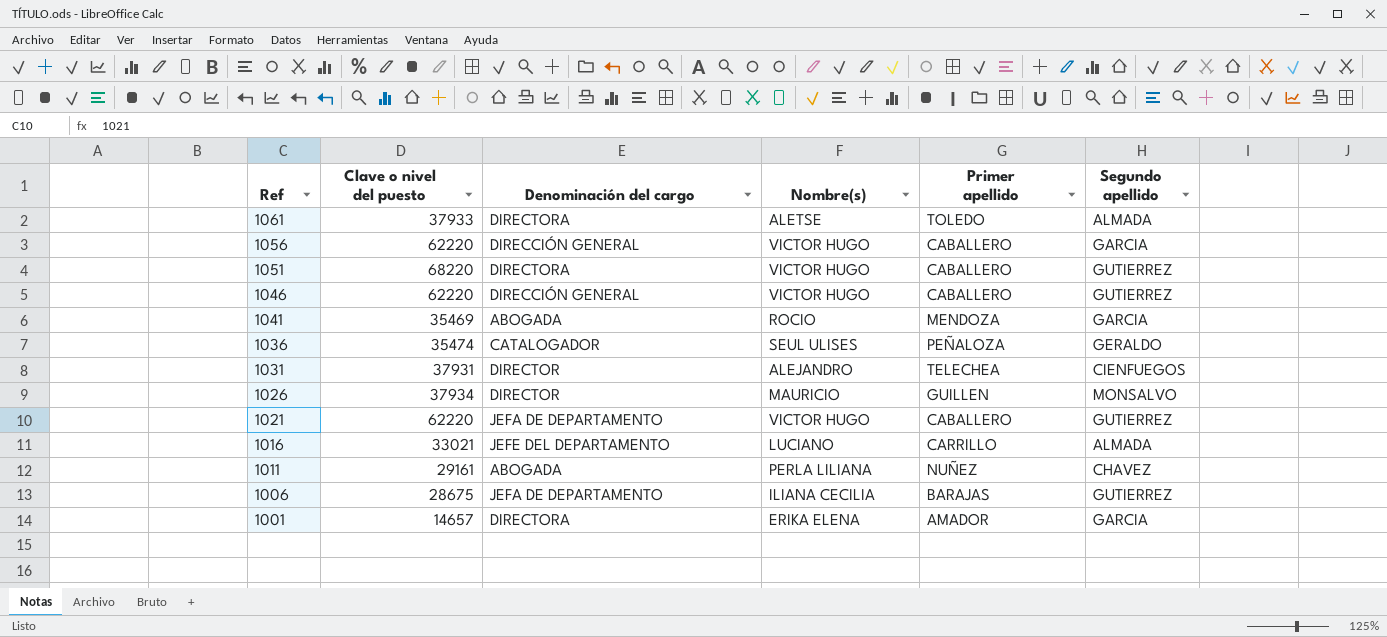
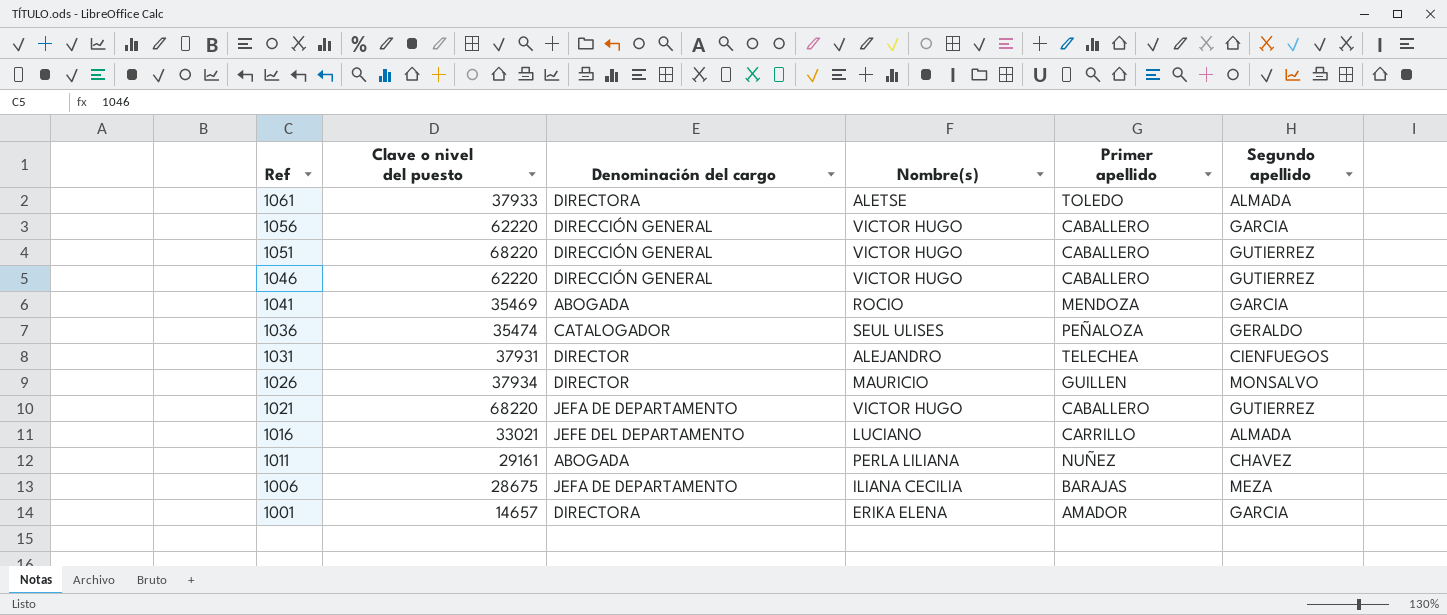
1051 | Denominación del cargo: DIRECTORA -> DIRECCIÓN GENERAL
1021 | Clave o nivel del puesto: 62220 -> 68220
1006 | Segundo apellido: GUTIERREZ -> MEZA

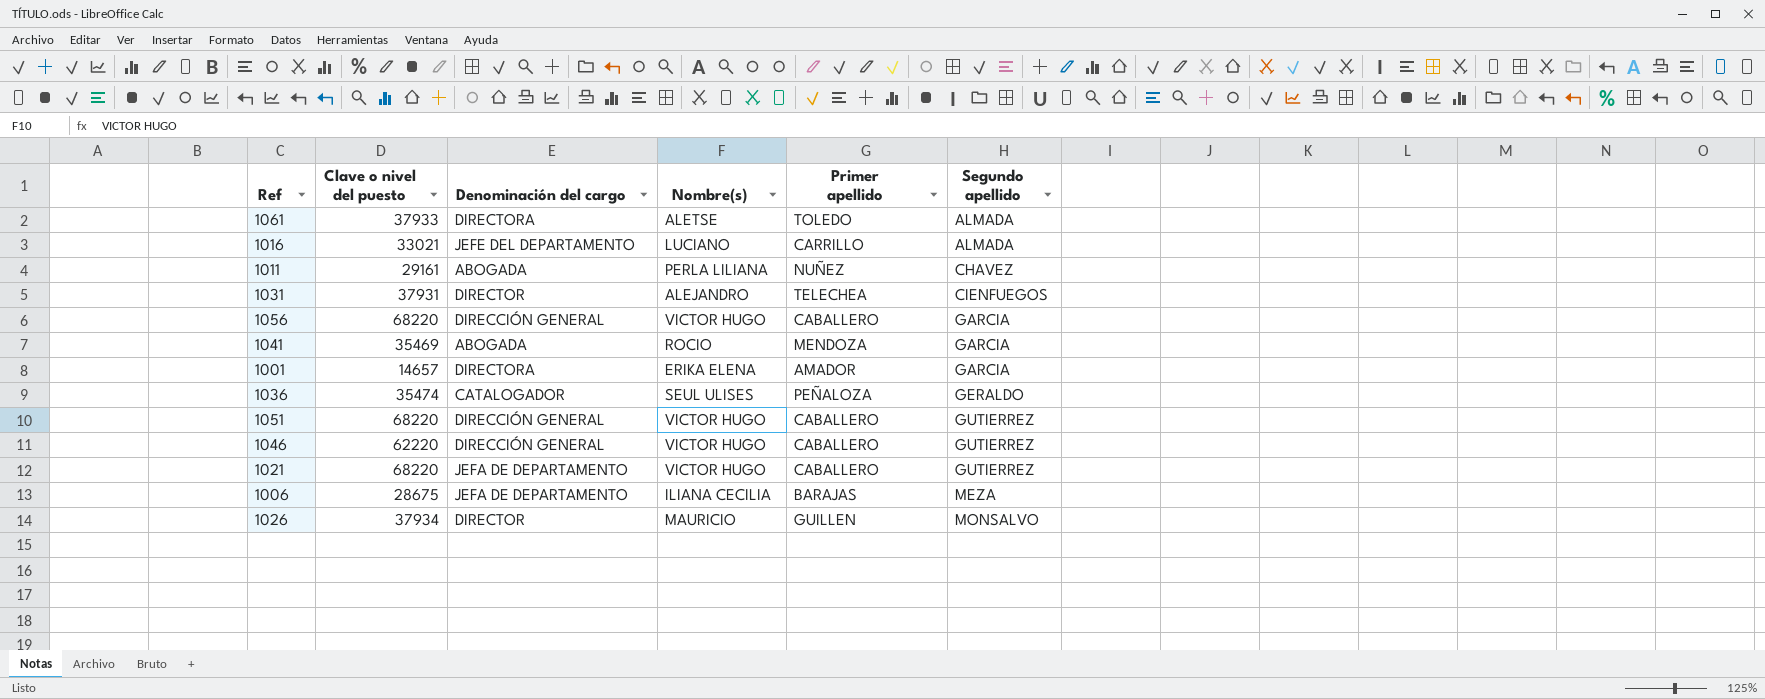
row order: Ref descending -> Segundo apellido ascending
1056 | Clave o nivel del puesto: 62220 -> 68220

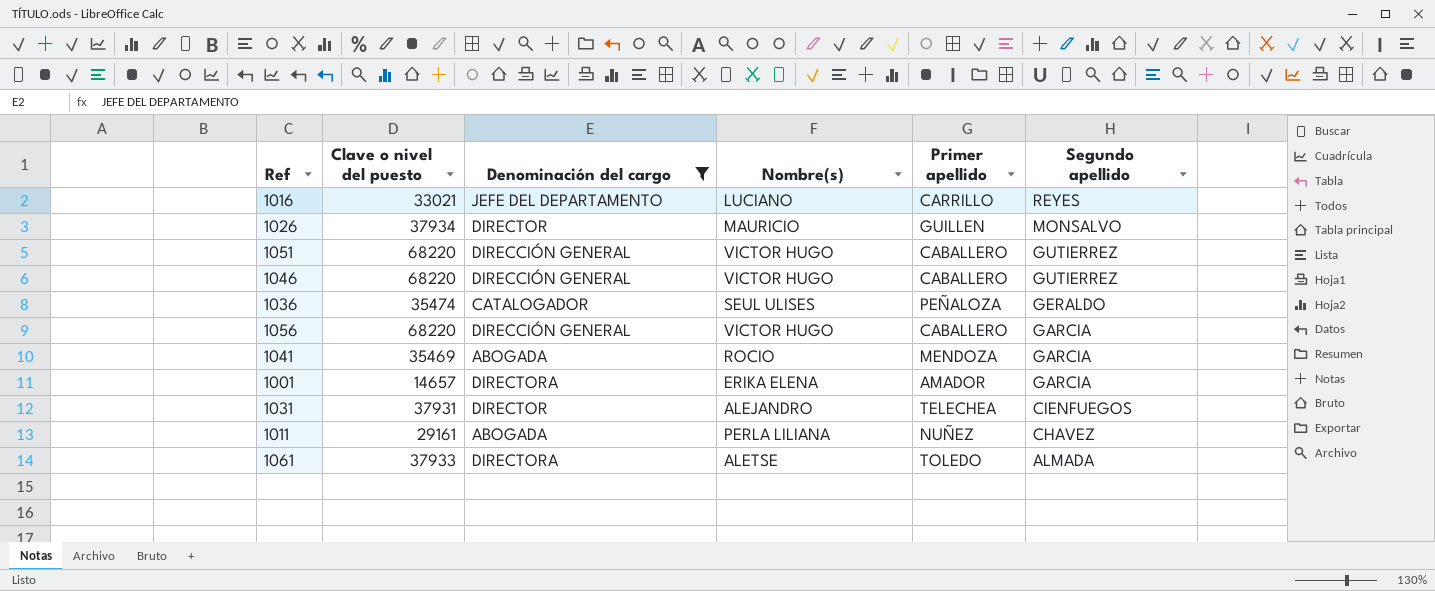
filter: none -> Denominación del cargo != JEFA DE DEPARTAMENTO
row order: Segundo apellido ascending -> Segundo apellido descending
1016 | Segundo apellido: ALMADA -> REYES
1046 | Clave o nivel del puesto: 62220 -> 68220

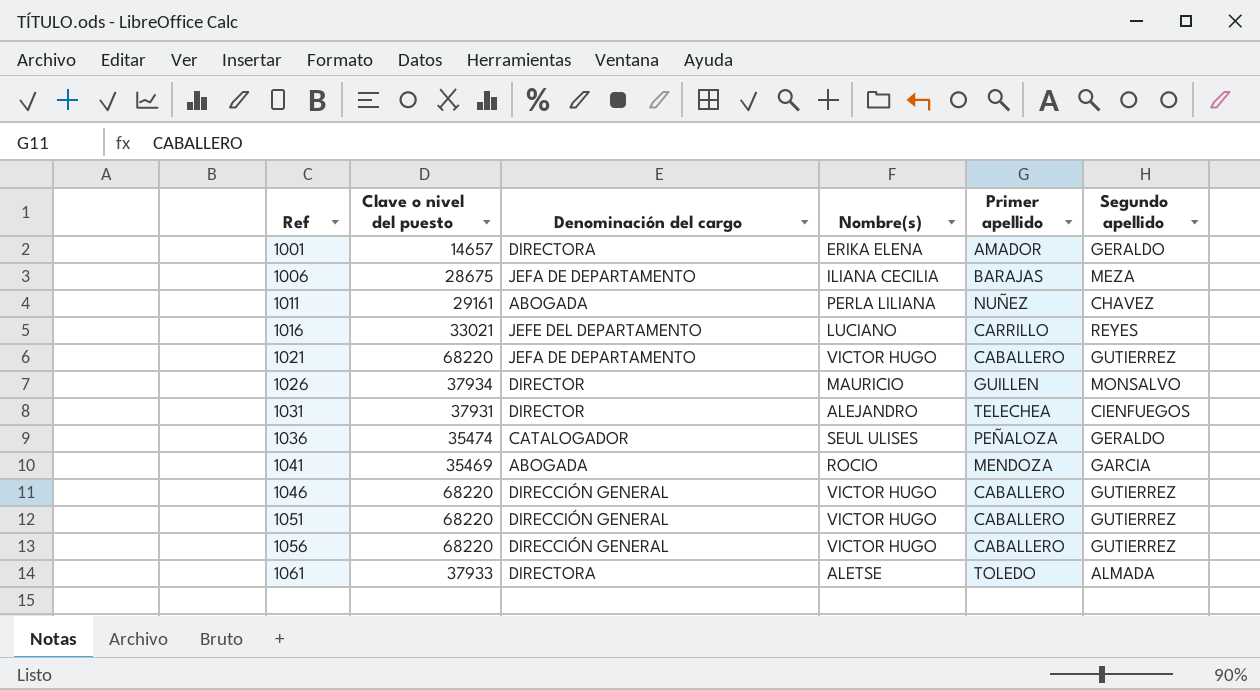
filter: Denominación del cargo != JEFA DE DEPARTAMENTO -> none
row order: Segundo apellido descending -> Ref ascending
1001 | Segundo apellido: GARCIA -> GERALDO
1056 | Segundo apellido: GARCIA -> GUTIERREZ

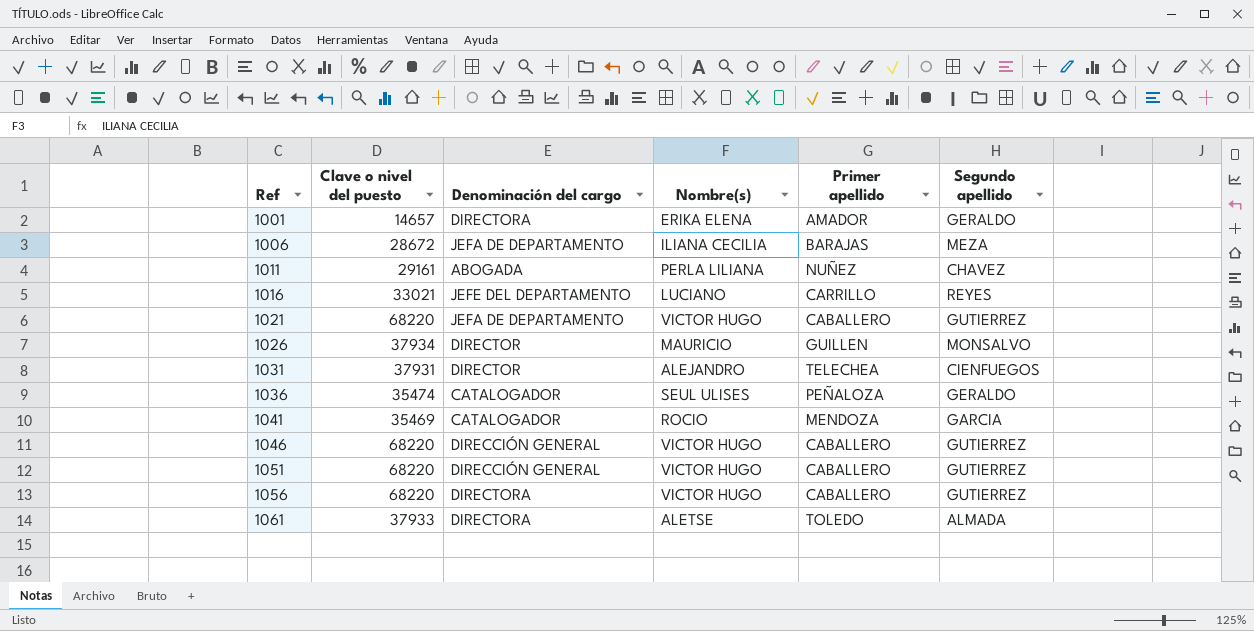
1006 | Clave o nivel del puesto: 28675 -> 28672
1041 | Denominación del cargo: ABOGADA -> CATALOGADOR
1056 | Denominación del cargo: DIRECCIÓN GENERAL -> DIRECTORA

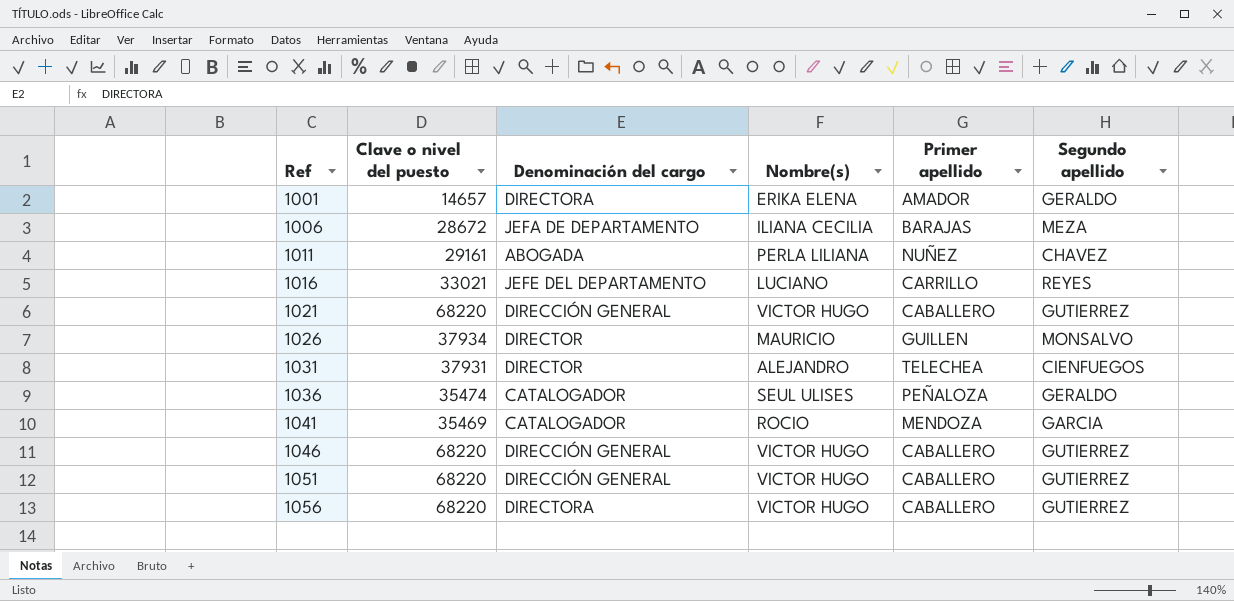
row 1061: 37933 | DIRECTORA | ALETSE | TOLEDO | ALMADA -> none
1021 | Denominación del cargo: JEFA DE DEPARTAMENTO -> DIRECCIÓN GENERAL

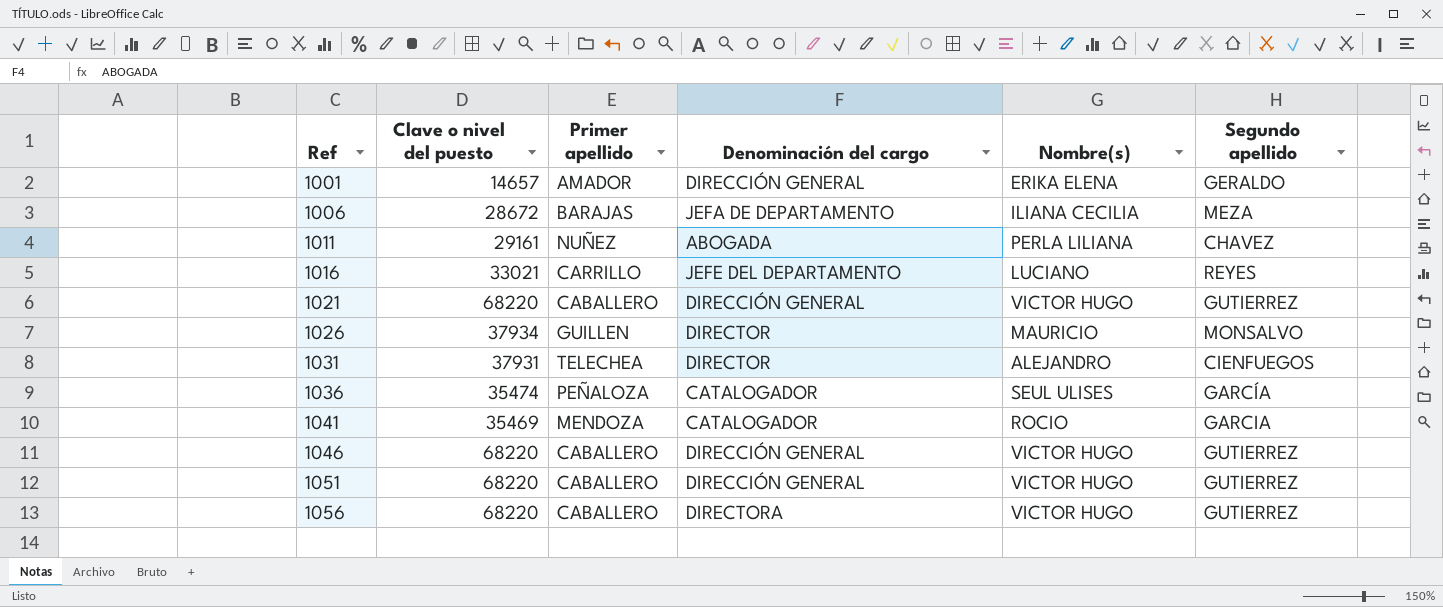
column Primer apellido | position: 5 -> 3
1001 | Denominación del cargo: DIRECTORA -> DIRECCIÓN GENERAL
1036 | Segundo apellido: GERALDO -> GARCÍA

